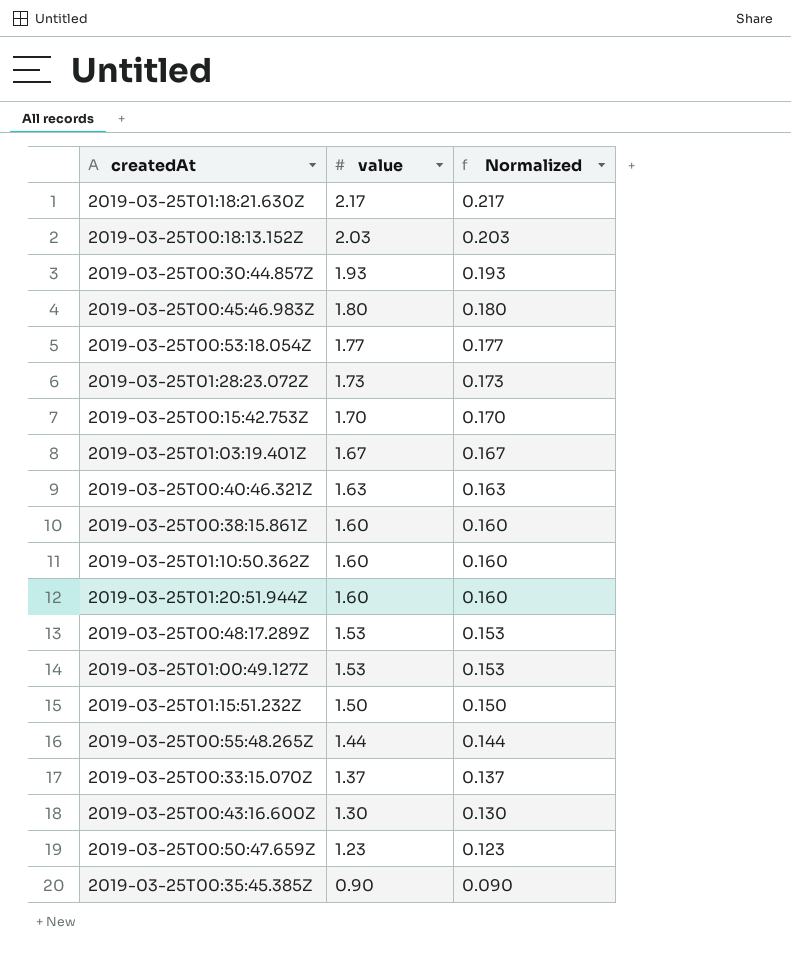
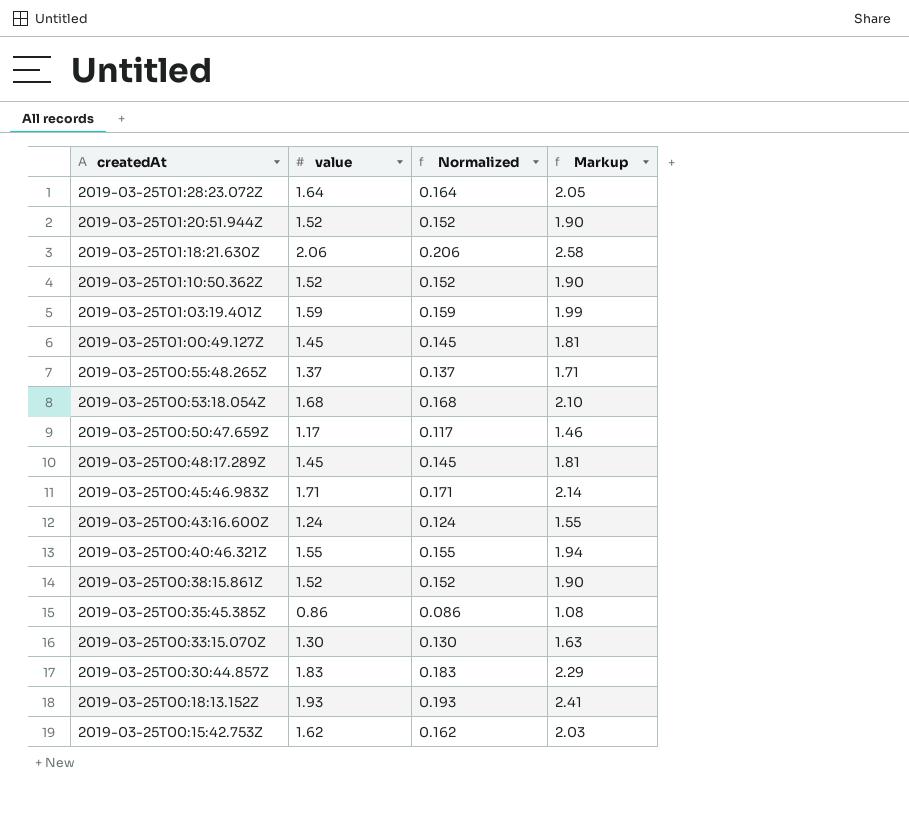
row order: value descending -> createdAt descending
column Markup | formula: none -> [value] * 1.25
row 2019-03-25T01:15:51.232Z: 1.50 | 0.150 -> none
2019-03-25T01:28:23.072Z | value: 1.73 -> 1.64
2019-03-25T01:28:23.072Z | Normalized: 0.173 -> 0.164
2019-03-25T01:20:51.944Z | value: 1.60 -> 1.52
2019-03-25T01:20:51.944Z | Normalized: 0.160 -> 0.152
2019-03-25T01:18:21.630Z | value: 2.17 -> 2.06
2019-03-25T01:18:21.630Z | Normalized: 0.217 -> 0.206
2019-03-25T01:10:50.362Z | value: 1.60 -> 1.52
2019-03-25T01:10:50.362Z | Normalized: 0.160 -> 0.152
2019-03-25T01:03:19.401Z | value: 1.67 -> 1.59
2019-03-25T01:03:19.401Z | Normalized: 0.167 -> 0.159
2019-03-25T01:00:49.127Z | value: 1.53 -> 1.45
2019-03-25T01:00:49.127Z | Normalized: 0.153 -> 0.145
2019-03-25T00:55:48.265Z | value: 1.44 -> 1.37
2019-03-25T00:55:48.265Z | Normalized: 0.144 -> 0.137
2019-03-25T00:53:18.054Z | value: 1.77 -> 1.68
2019-03-25T00:53:18.054Z | Normalized: 0.177 -> 0.168
2019-03-25T00:50:47.659Z | value: 1.23 -> 1.17
2019-03-25T00:50:47.659Z | Normalized: 0.123 -> 0.117
2019-03-25T00:48:17.289Z | value: 1.53 -> 1.45
2019-03-25T00:48:17.289Z | Normalized: 0.153 -> 0.145
2019-03-25T00:45:46.983Z | value: 1.80 -> 1.71
2019-03-25T00:45:46.983Z | Normalized: 0.180 -> 0.171
2019-03-25T00:43:16.600Z | value: 1.30 -> 1.24
2019-03-25T00:43:16.600Z | Normalized: 0.130 -> 0.124
2019-03-25T00:40:46.321Z | value: 1.63 -> 1.55
2019-03-25T00:40:46.321Z | Normalized: 0.163 -> 0.155
2019-03-25T00:38:15.861Z | value: 1.60 -> 1.52
2019-03-25T00:38:15.861Z | Normalized: 0.160 -> 0.152
2019-03-25T00:35:45.385Z | value: 0.90 -> 0.86
2019-03-25T00:35:45.385Z | Normalized: 0.090 -> 0.086
2019-03-25T00:33:15.070Z | value: 1.37 -> 1.30
2019-03-25T00:33:15.070Z | Normalized: 0.137 -> 0.130
2019-03-25T00:30:44.857Z | value: 1.93 -> 1.83
2019-03-25T00:30:44.857Z | Normalized: 0.193 -> 0.183
2019-03-25T00:18:13.152Z | value: 2.03 -> 1.93
2019-03-25T00:18:13.152Z | Normalized: 0.203 -> 0.193
2019-03-25T00:15:42.753Z | value: 1.70 -> 1.62
2019-03-25T00:15:42.753Z | Normalized: 0.170 -> 0.162

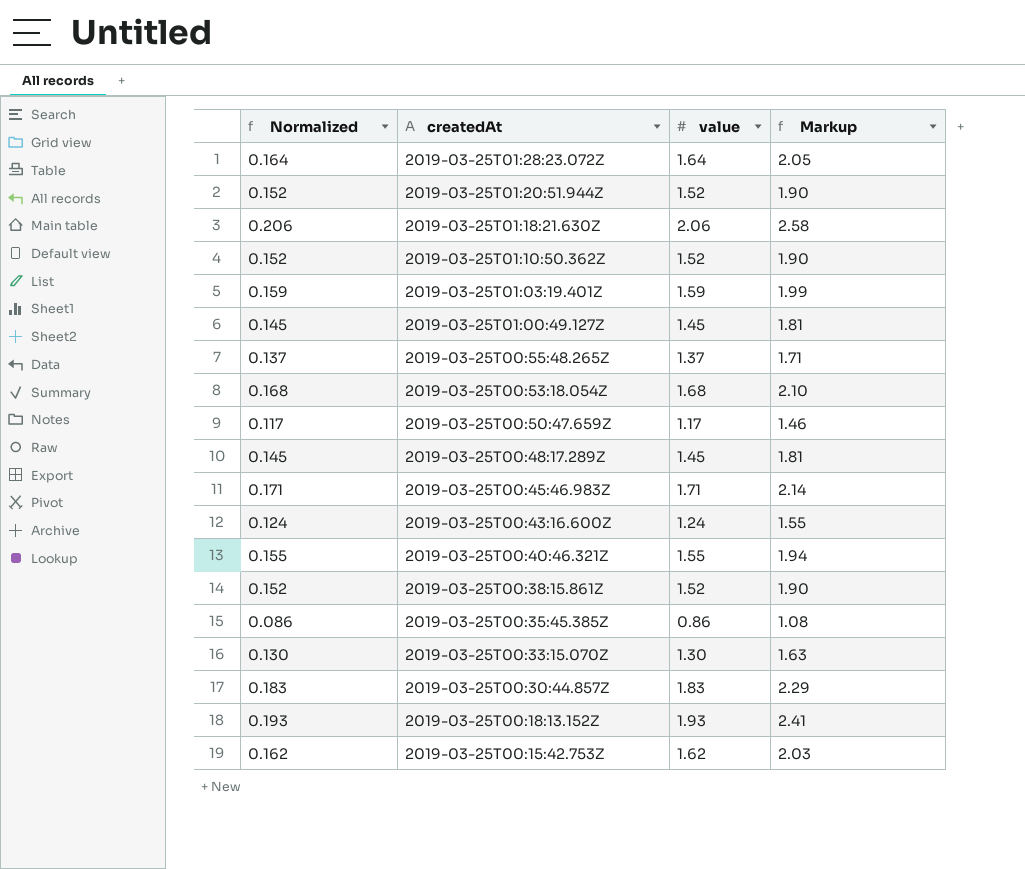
column Normalized | position: 3 -> 1

